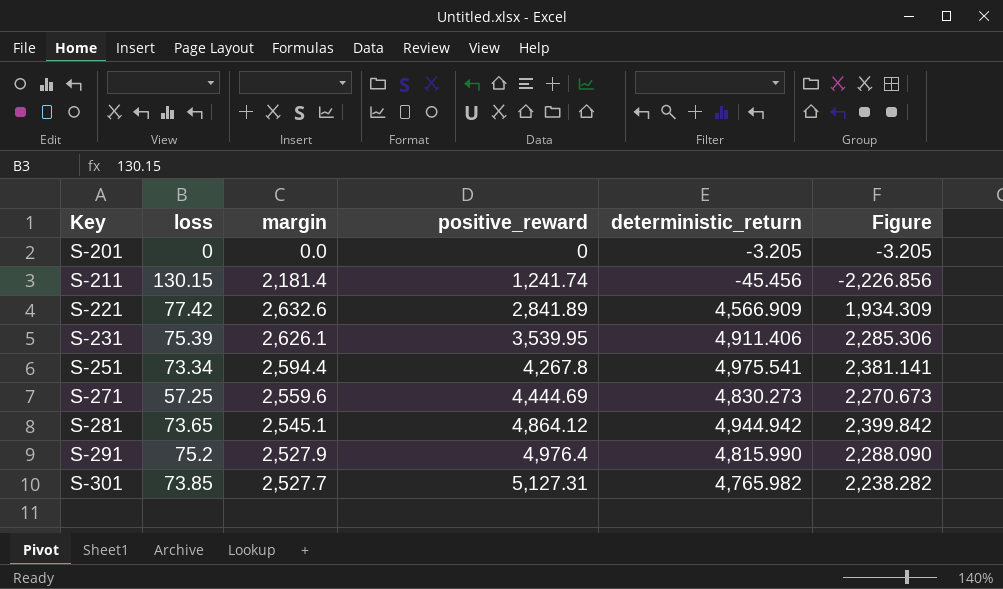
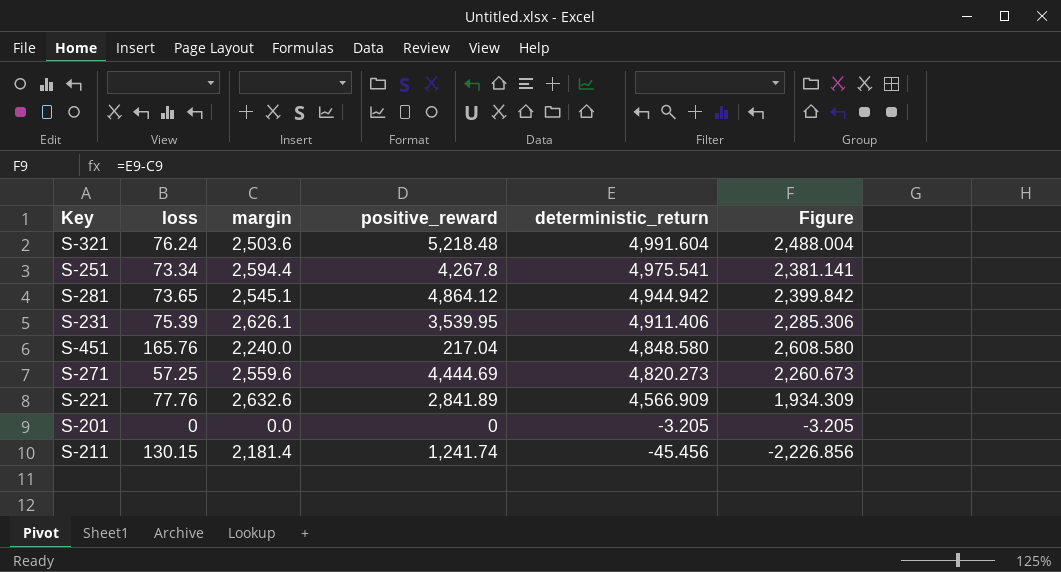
row order: Key ascending -> deterministic_return descending
row S-291: 75.2 | 2,527.9 | 4,976.4 | 4,815.990 | 2,288.090 -> none
row S-301: 73.85 | 2,527.7 | 5,127.31 | 4,765.982 | 2,238.282 -> none
row S-321: none -> 76.24 | 2,503.6 | 5,218.48 | 4,991.604 | 2,488.004
row S-451: none -> 165.76 | 2,240.0 | 217.04 | 4,848.580 | 2,608.580
S-271 | deterministic_return: 4,830.273 -> 4,820.273
S-271 | Figure: 2,270.673 -> 2,260.673
S-221 | loss: 77.42 -> 77.76

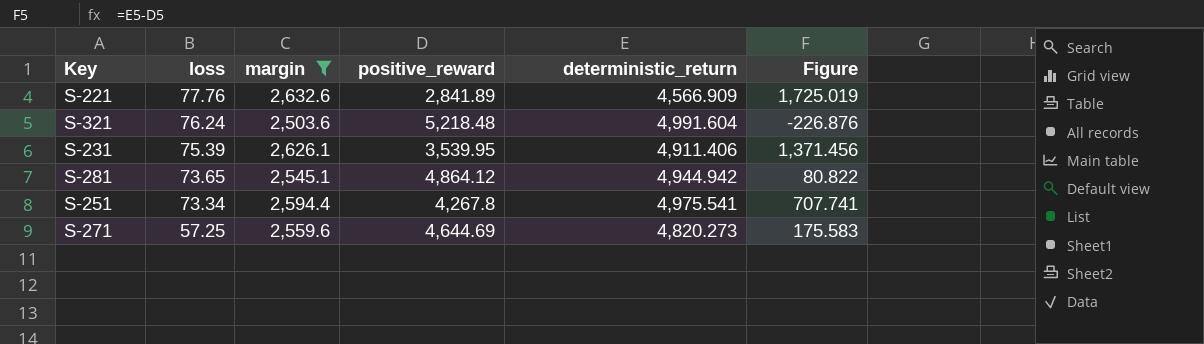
filter: none -> margin >= 2,503.6
row order: deterministic_return descending -> loss descending
column Figure | formula: [deterministic_return] - [margin] -> [deterministic_return] - [positive_reward]
S-271 | positive_reward: 4,444.69 -> 4,644.69

